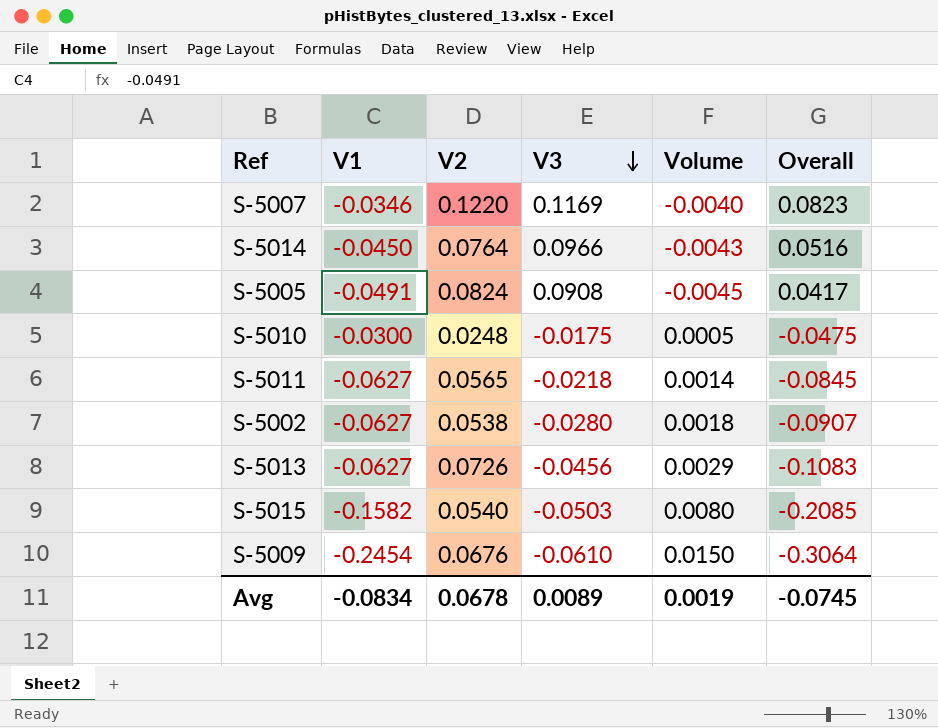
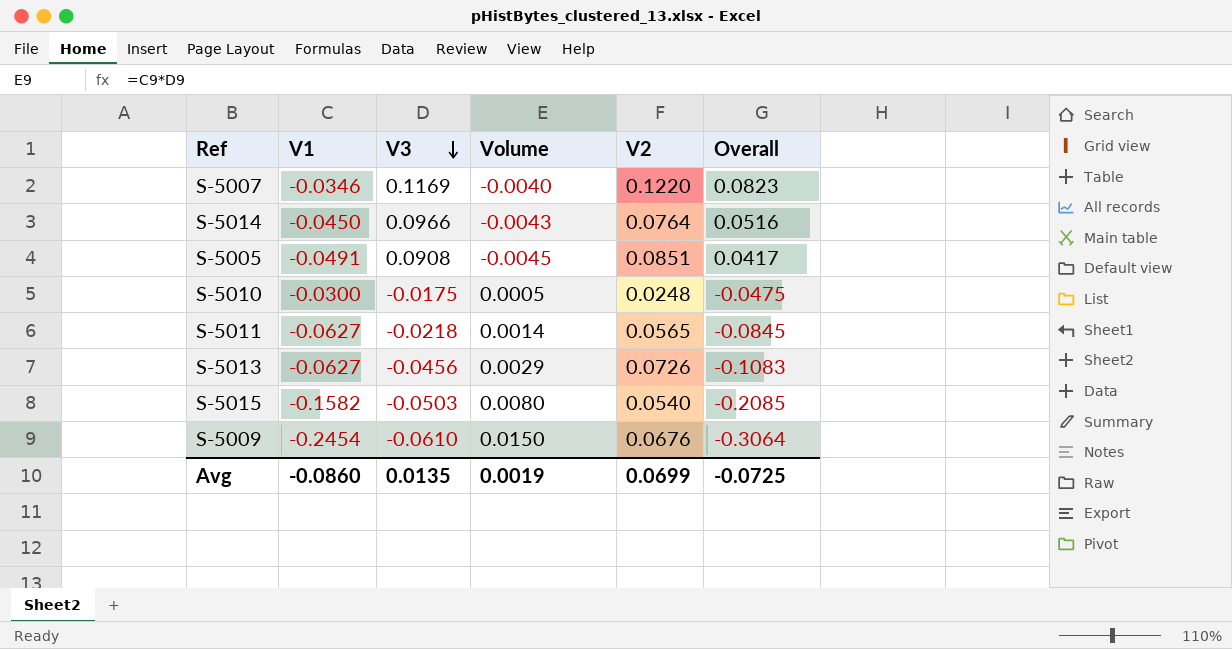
column V2 | position: 3 -> 5
row S-5002: -0.0627 | 0.0538 | -0.0280 | 0.0018 | -0.0907 -> none
S-5005 | V2: 0.0824 -> 0.0851
Avg | V1: -0.0834 -> -0.0860
Avg | V3: 0.0089 -> 0.0135
Avg | V2: 0.0678 -> 0.0699
Avg | Overall: -0.0745 -> -0.0725

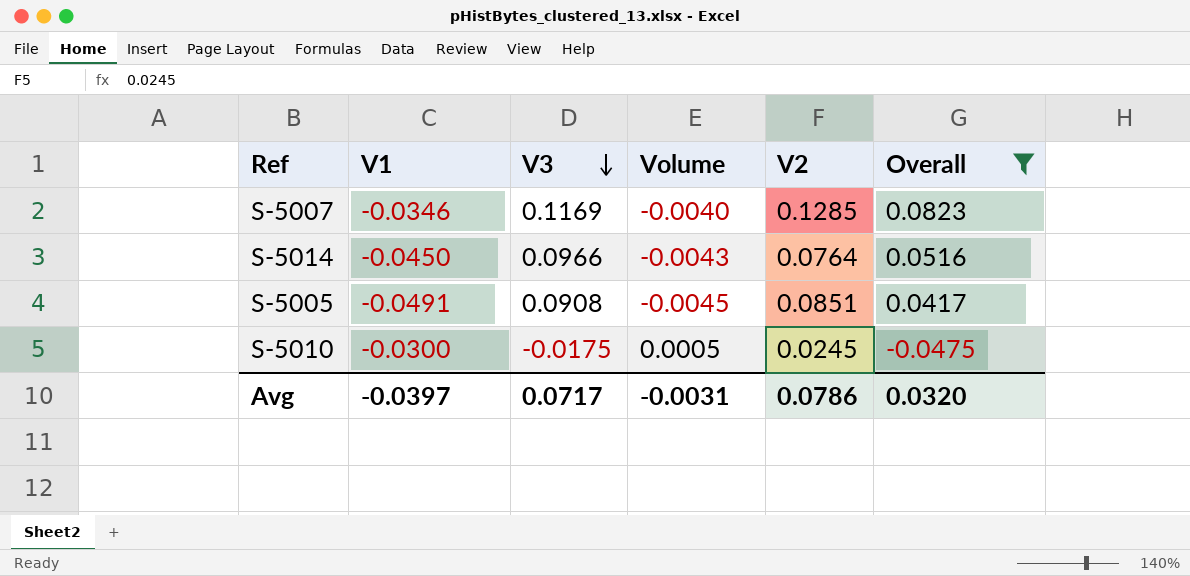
filter: none -> Overall >= -0.0475
S-5007 | V2: 0.1220 -> 0.1285
S-5010 | V2: 0.0248 -> 0.0245
Avg | V1: -0.0860 -> -0.0397
Avg | V3: 0.0135 -> 0.0717
Avg | Volume: 0.0019 -> -0.0031
Avg | V2: 0.0699 -> 0.0786
Avg | Overall: -0.0725 -> 0.0320

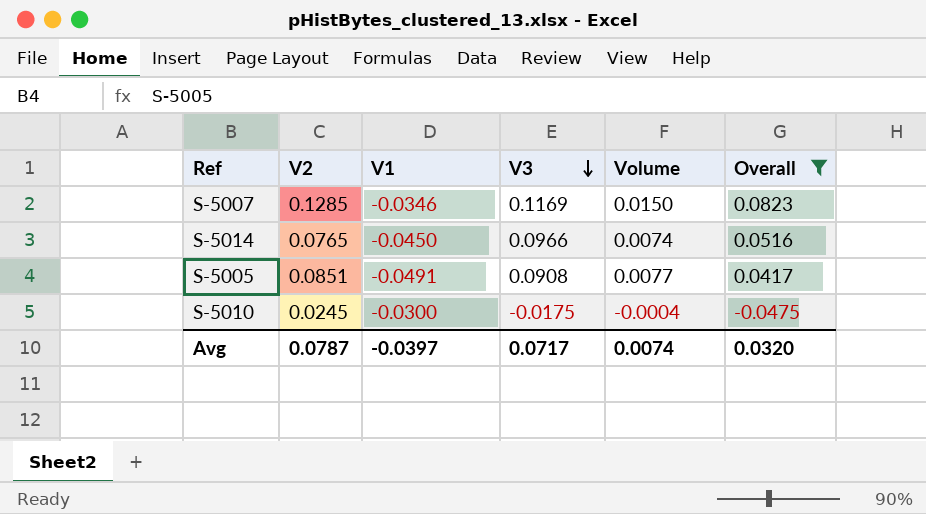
column V2 | position: 5 -> 2
column Volume | formula: [V1] * [V3] -> [V2] * [V3]
S-5014 | V2: 0.0764 -> 0.0765
Avg | V2: 0.0786 -> 0.0787
Avg | Volume: -0.0031 -> 0.0074

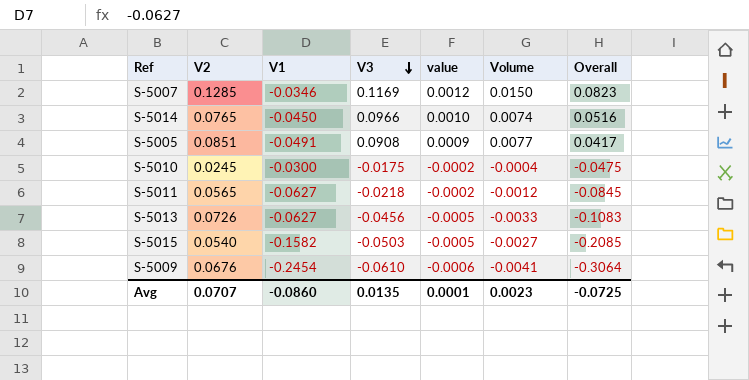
filter: Overall >= -0.0475 -> none
column value | formula: none -> [V3] * 0.01
Avg | V2: 0.0787 -> 0.0707
Avg | V1: -0.0397 -> -0.0860
Avg | V3: 0.0717 -> 0.0135
Avg | Volume: 0.0074 -> 0.0023
Avg | Overall: 0.0320 -> -0.0725

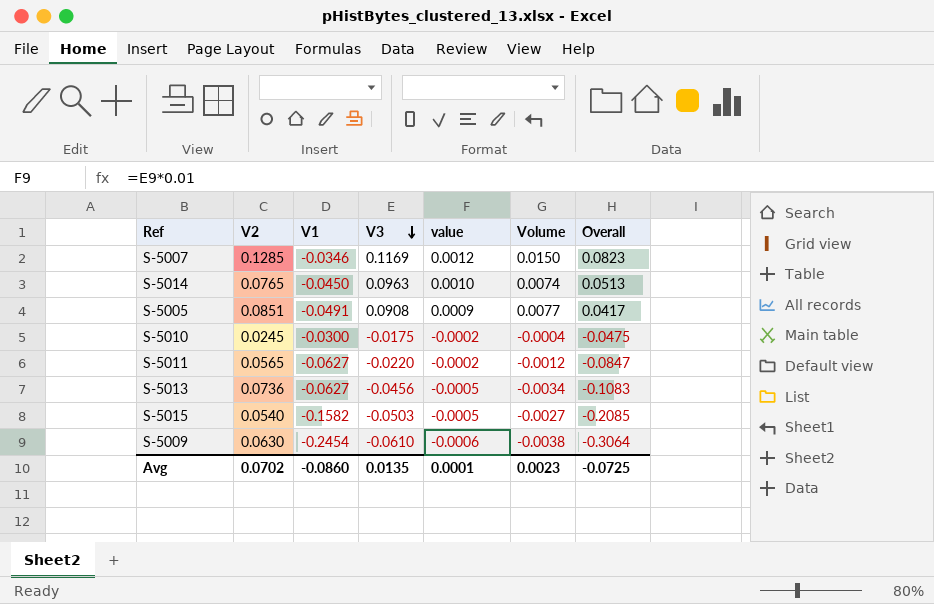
S-5014 | V3: 0.0966 -> 0.0963
S-5014 | Overall: 0.0516 -> 0.0513
S-5011 | V3: -0.0218 -> -0.0220
S-5011 | Overall: -0.0845 -> -0.0847
S-5013 | V2: 0.0726 -> 0.0736
S-5013 | Volume: -0.0033 -> -0.0034
S-5009 | V2: 0.0676 -> 0.0630
S-5009 | Volume: -0.0041 -> -0.0038
Avg | V2: 0.0707 -> 0.0702

